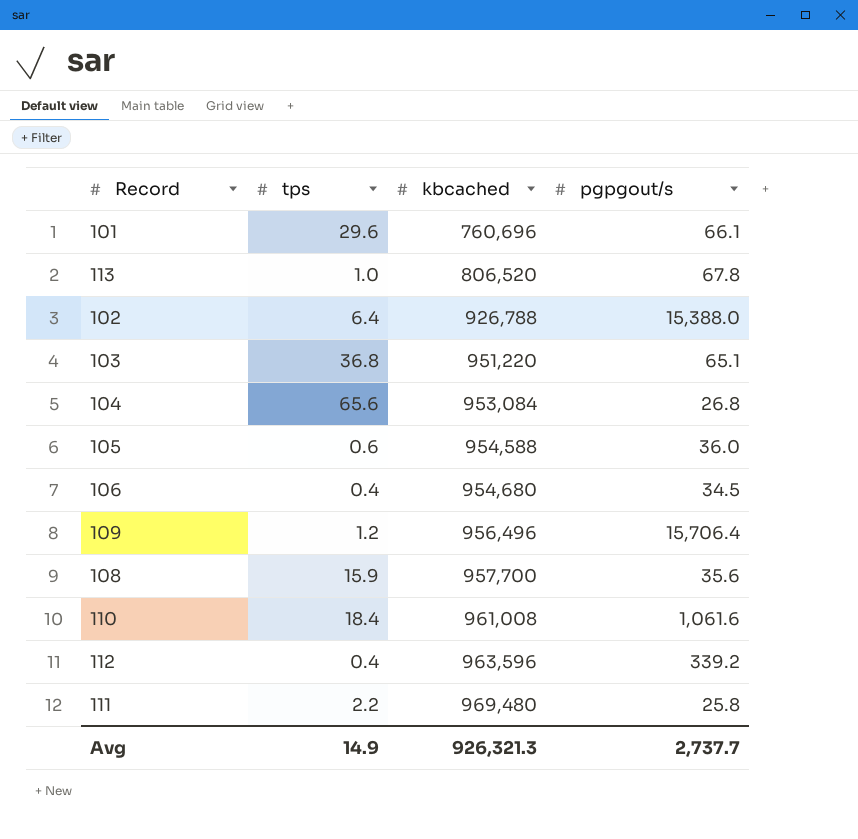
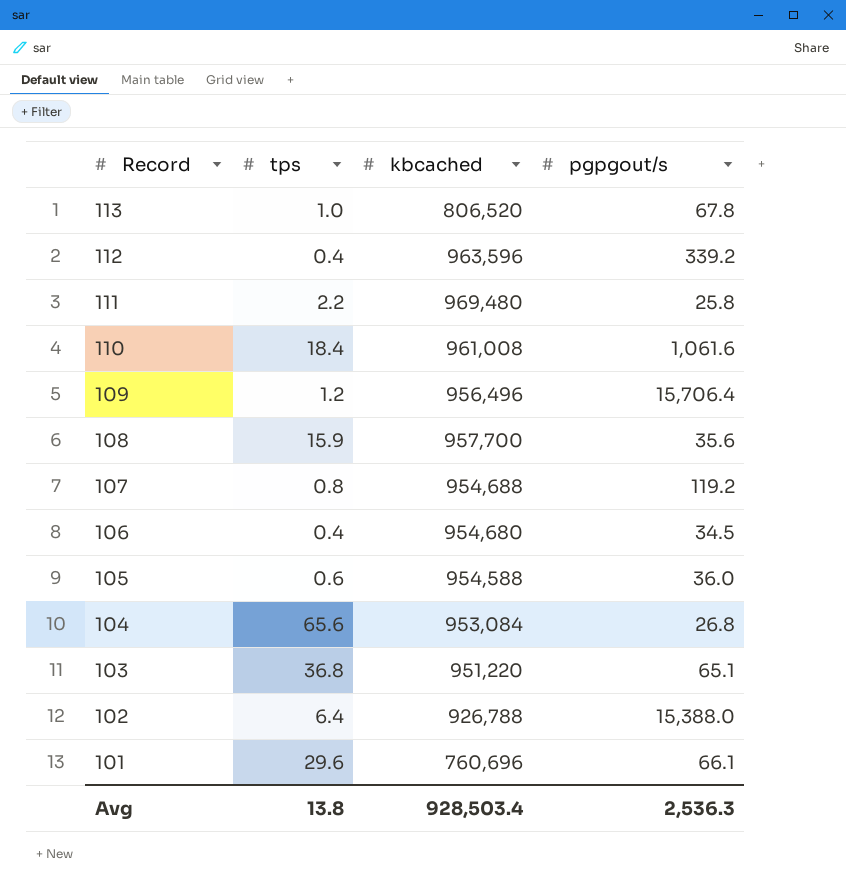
row order: kbcached ascending -> Record descending
row 107: none -> 0.8 | 954,688 | 119.2
Avg | tps: 14.9 -> 13.8
Avg | kbcached: 926,321.3 -> 928,503.4
Avg | pgpgout/s: 2,737.7 -> 2,536.3

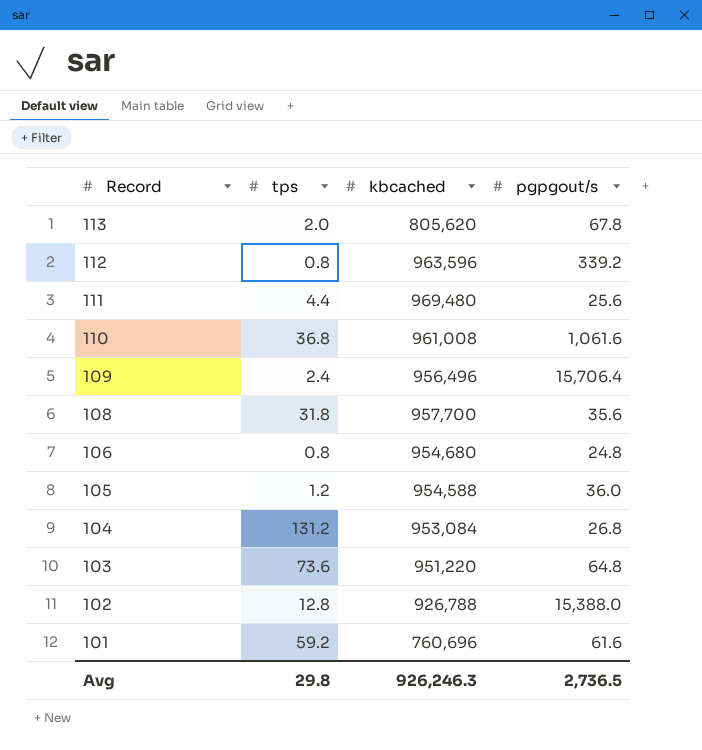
row 107: 0.8 | 954,688 | 119.2 -> none
113 | tps: 1.0 -> 2.0
113 | kbcached: 806,520 -> 805,620
112 | tps: 0.4 -> 0.8
111 | tps: 2.2 -> 4.4
111 | pgpgout/s: 25.8 -> 25.6
110 | tps: 18.4 -> 36.8
109 | tps: 1.2 -> 2.4
108 | tps: 15.9 -> 31.8
106 | tps: 0.4 -> 0.8
106 | pgpgout/s: 34.5 -> 24.8
105 | tps: 0.6 -> 1.2
104 | tps: 65.6 -> 131.2
103 | tps: 36.8 -> 73.6
103 | pgpgout/s: 65.1 -> 64.8
102 | tps: 6.4 -> 12.8
101 | tps: 29.6 -> 59.2
101 | pgpgout/s: 66.1 -> 61.6
Avg | tps: 13.8 -> 29.8
Avg | kbcached: 928,503.4 -> 926,246.3
Avg | pgpgout/s: 2,536.3 -> 2,736.5

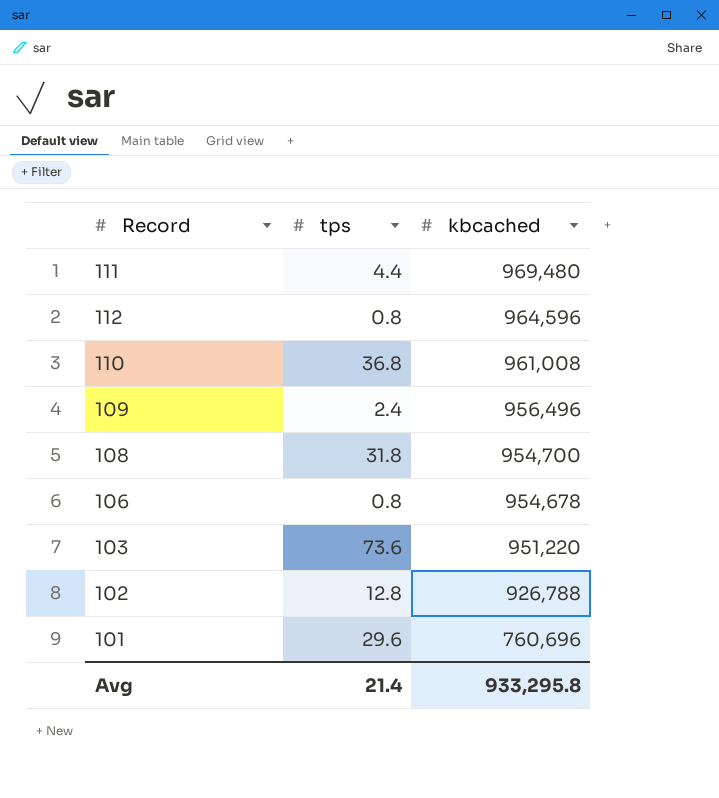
row order: Record descending -> kbcached descending
column pgpgout/s | position: 4 -> none
row 113: 2.0 | 805,620 | 67.8 -> none
row 105: 1.2 | 954,588 | 36.0 -> none
row 104: 131.2 | 953,084 | 26.8 -> none
112 | kbcached: 963,596 -> 964,596
108 | kbcached: 957,700 -> 954,700
106 | kbcached: 954,680 -> 954,678
101 | tps: 59.2 -> 29.6
Avg | tps: 29.8 -> 21.4
Avg | kbcached: 926,246.3 -> 933,295.8

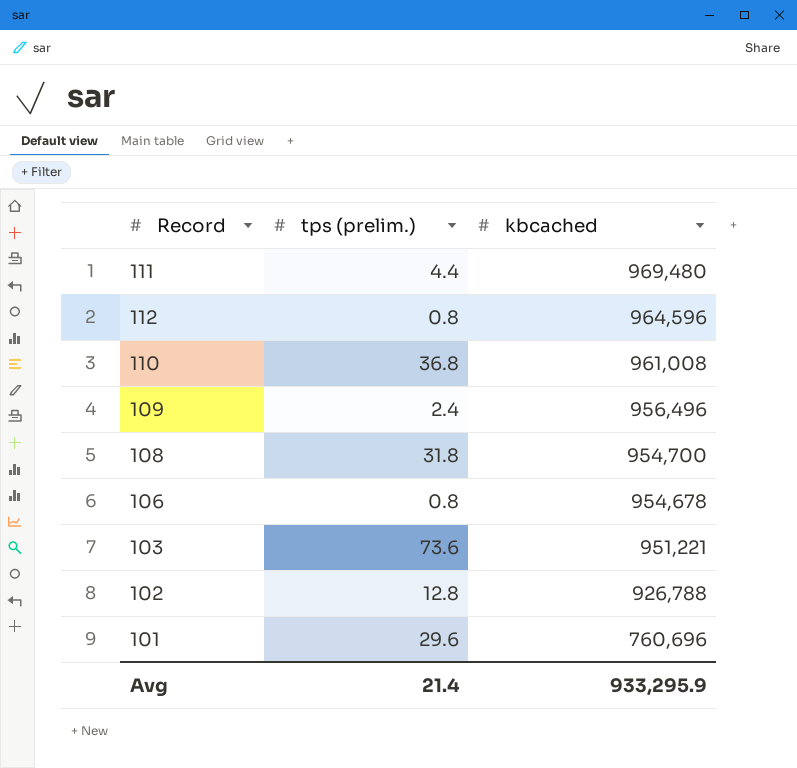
column name: tps -> tps (prelim.)
103 | kbcached: 951,220 -> 951,221
Avg | kbcached: 933,295.8 -> 933,295.9

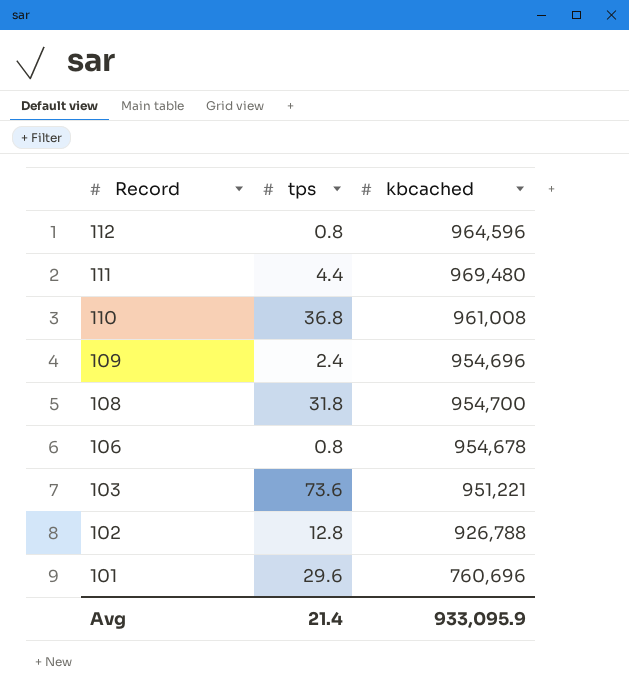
row order: kbcached descending -> Record descending
column name: tps (prelim.) -> tps
109 | kbcached: 956,496 -> 954,696
Avg | kbcached: 933,295.9 -> 933,095.9

